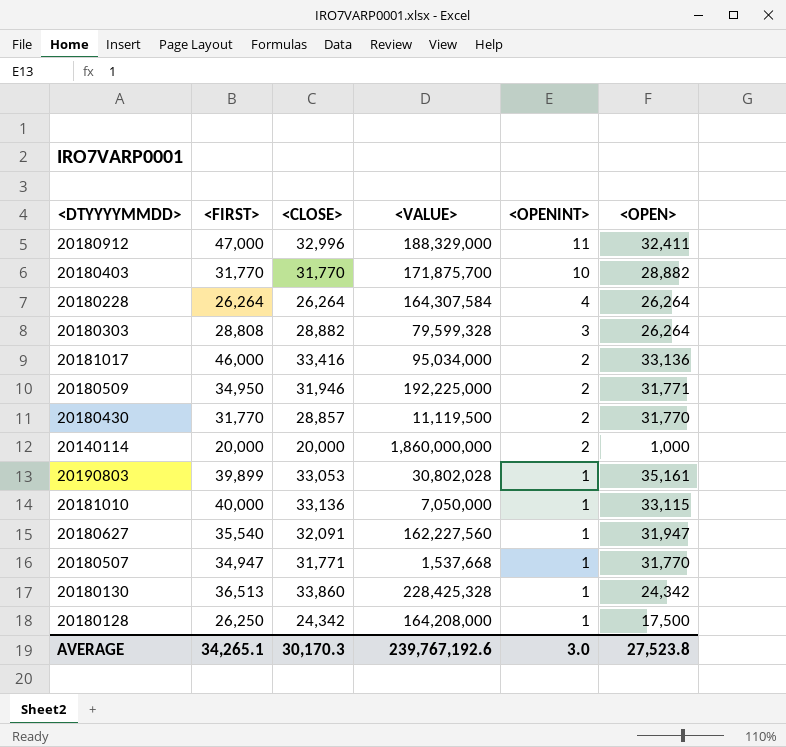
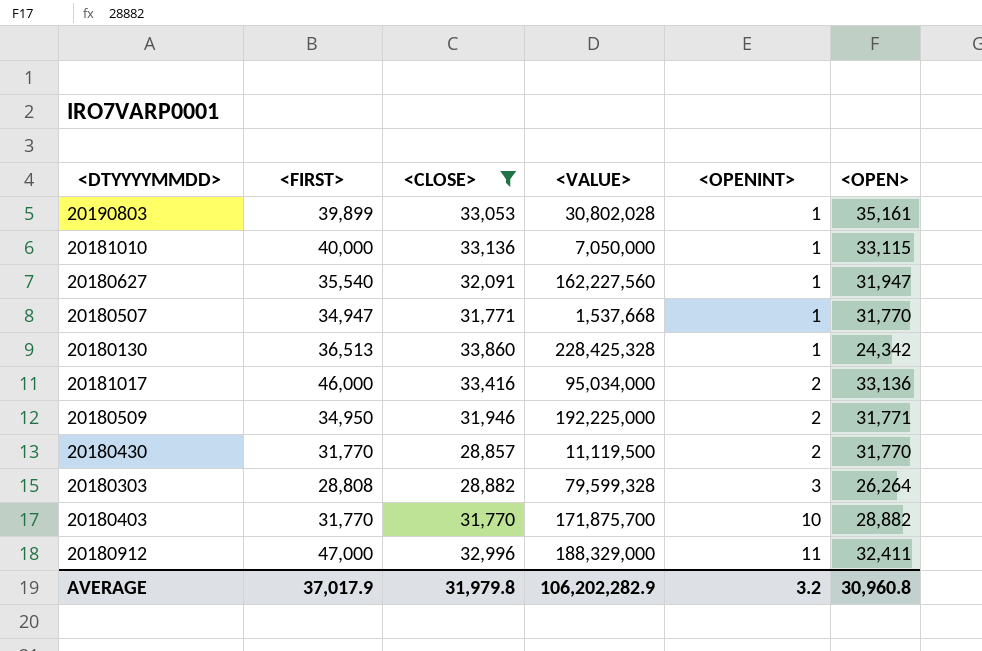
filter: none -> <CLOSE> >= 28,857
row order: <OPENINT> descending -> <OPENINT> ascending
AVERAGE | <FIRST>: 34,265.1 -> 37,017.9
AVERAGE | <CLOSE>: 30,170.3 -> 31,979.8
AVERAGE | <VALUE>: 239,767,192.6 -> 106,202,282.9
AVERAGE | <OPENINT>: 3.0 -> 3.2
AVERAGE | <OPEN>: 27,523.8 -> 30,960.8

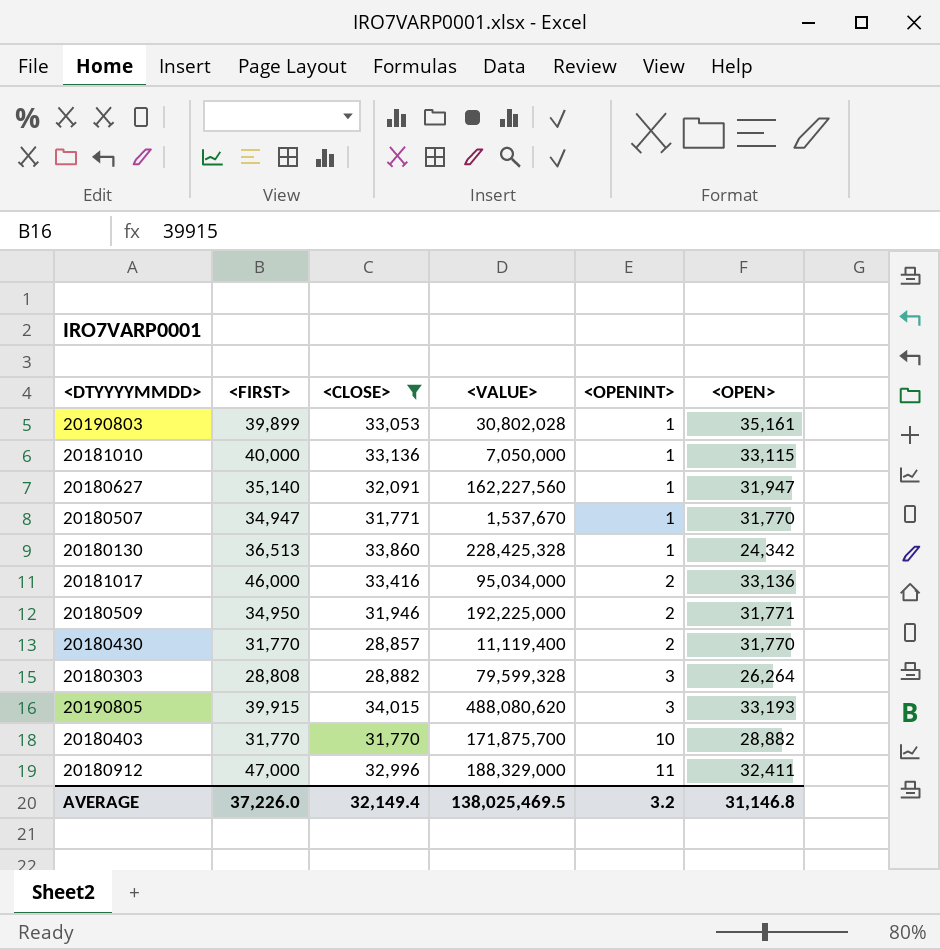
20180627 | <FIRST>: 35,540 -> 35,140
20180507 | <VALUE>: 1,537,668 -> 1,537,670
20180430 | <VALUE>: 11,119,500 -> 11,119,400
row 20190805: none -> 39,915 | 34,015 | 488,080,620 | 3 | 33,193
AVERAGE | <FIRST>: 37,017.9 -> 37,226.0
AVERAGE | <CLOSE>: 31,979.8 -> 32,149.4
AVERAGE | <VALUE>: 106,202,282.9 -> 138,025,469.5
AVERAGE | <OPEN>: 30,960.8 -> 31,146.8

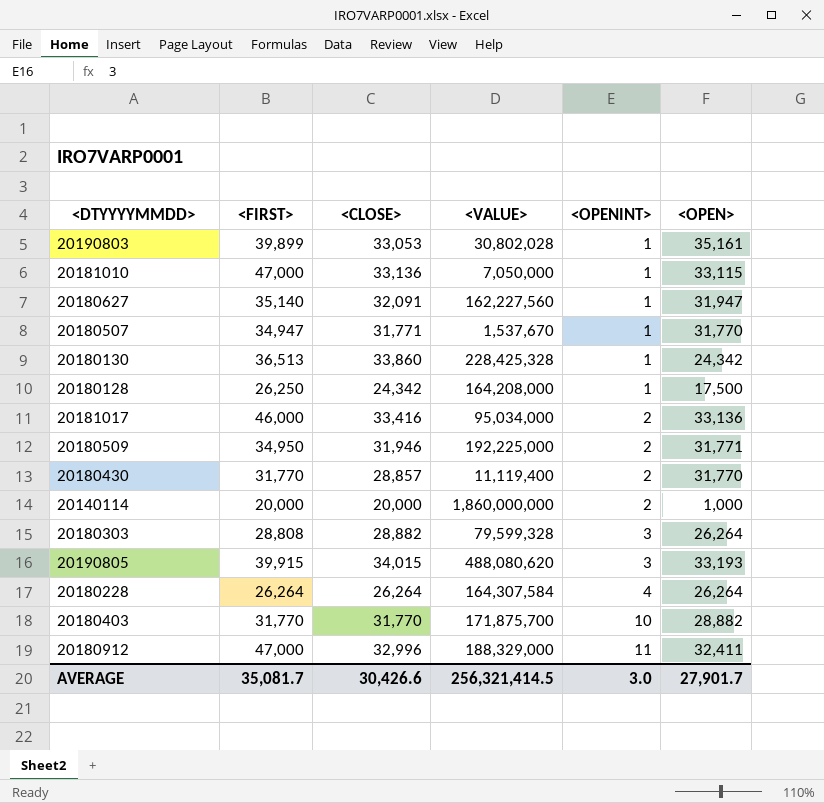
filter: <CLOSE> >= 28,857 -> none
20181010 | <FIRST>: 40,000 -> 47,000
AVERAGE | <FIRST>: 37,226.0 -> 35,081.7
AVERAGE | <CLOSE>: 32,149.4 -> 30,426.6
AVERAGE | <VALUE>: 138,025,469.5 -> 256,321,414.5
AVERAGE | <OPENINT>: 3.2 -> 3.0
AVERAGE | <OPEN>: 31,146.8 -> 27,901.7

